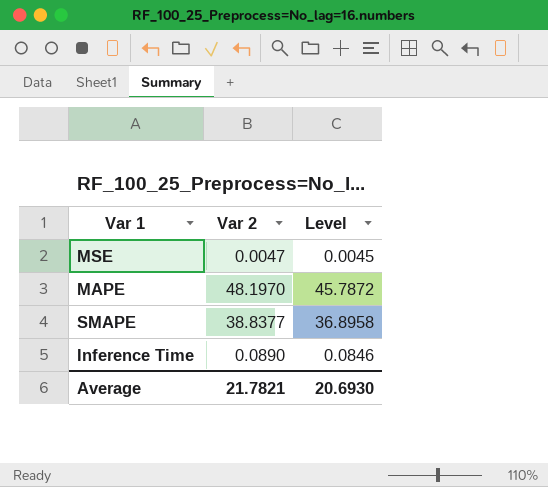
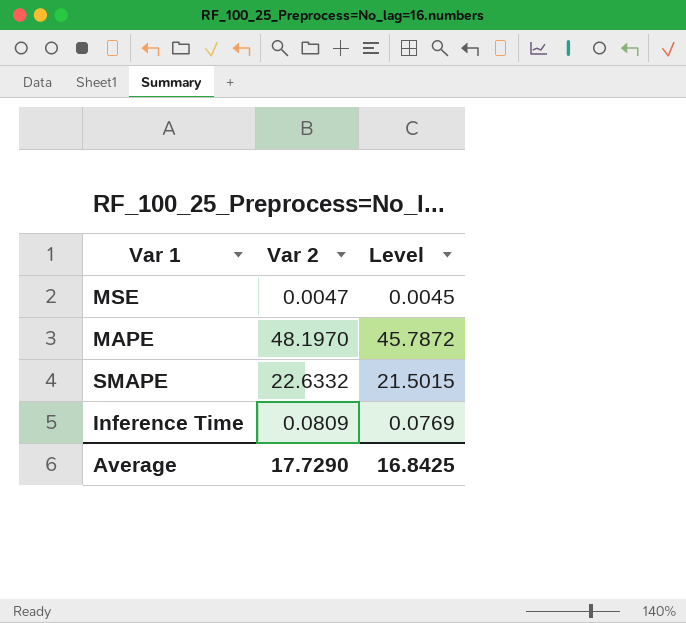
SMAPE | Var 2: 38.8377 -> 22.6332
SMAPE | Level: 36.8958 -> 21.5015
Inference Time | Var 2: 0.0890 -> 0.0809
Inference Time | Level: 0.0846 -> 0.0769
Average | Var 2: 21.7821 -> 17.7290
Average | Level: 20.6930 -> 16.8425

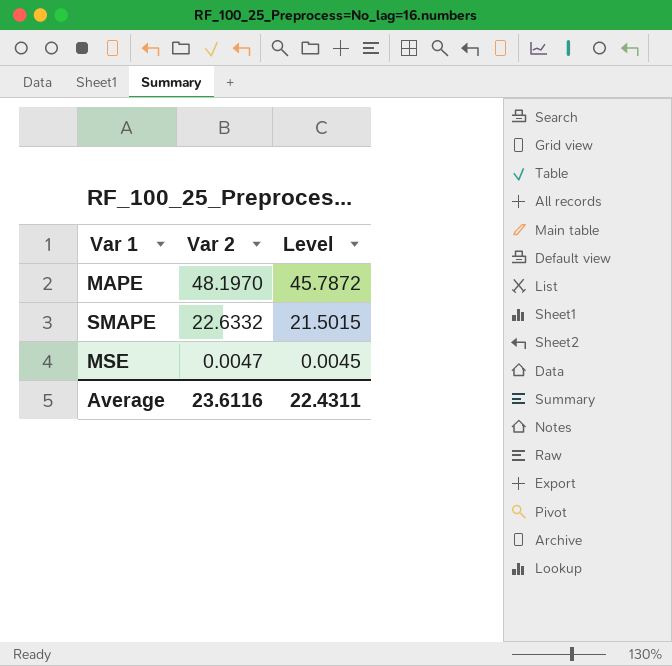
row order: none -> Var 2 descending
row Inference Time: 0.0809 | 0.0769 -> none
Average | Var 2: 17.7290 -> 23.6116
Average | Level: 16.8425 -> 22.4311

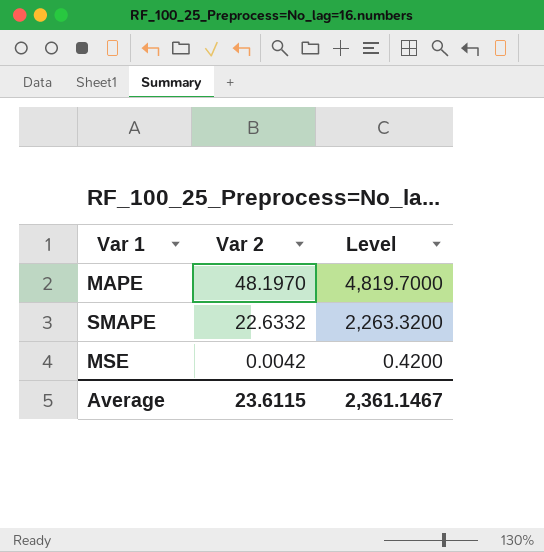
column Level | formula: [Var 2] * 0.95 -> [Var 2] * 100
MSE | Var 2: 0.0047 -> 0.0042
Average | Var 2: 23.6116 -> 23.6115
Average | Level: 22.4311 -> 2,361.1467

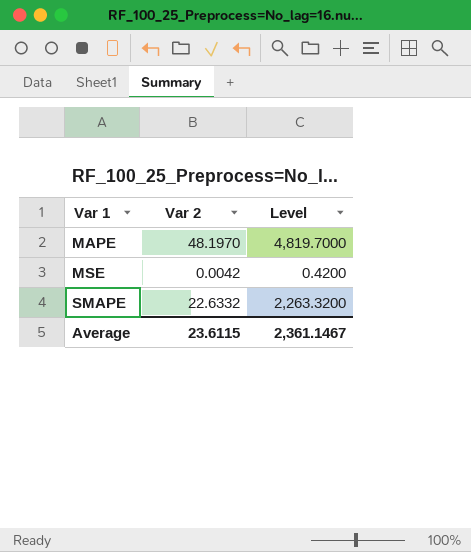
row order: Var 2 descending -> Var 1 ascending

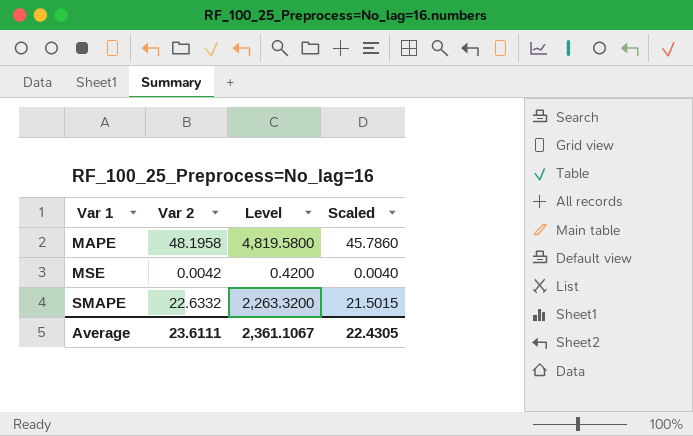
column Scaled | formula: none -> [Var 2] * 0.95
MAPE | Var 2: 48.1970 -> 48.1958
MAPE | Level: 4,819.7000 -> 4,819.5800
Average | Var 2: 23.6115 -> 23.6111
Average | Level: 2,361.1467 -> 2,361.1067

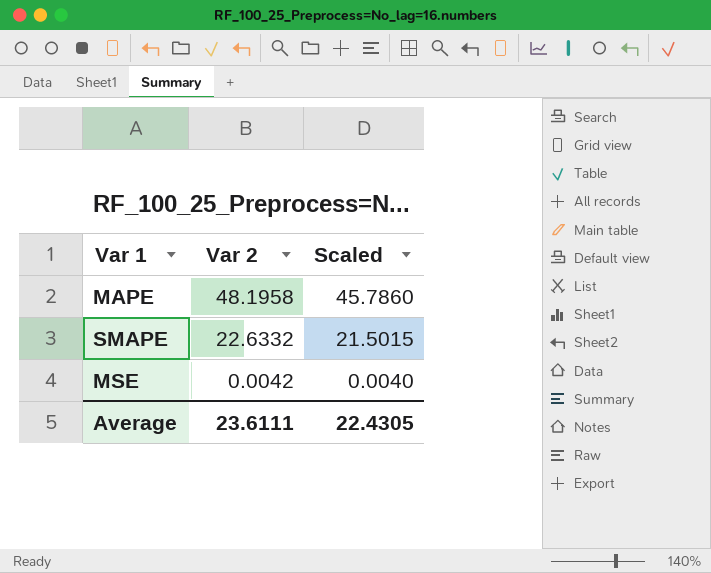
row order: Var 1 ascending -> Var 2 descending
column Level | formula: [Var 2] * 100 -> none

